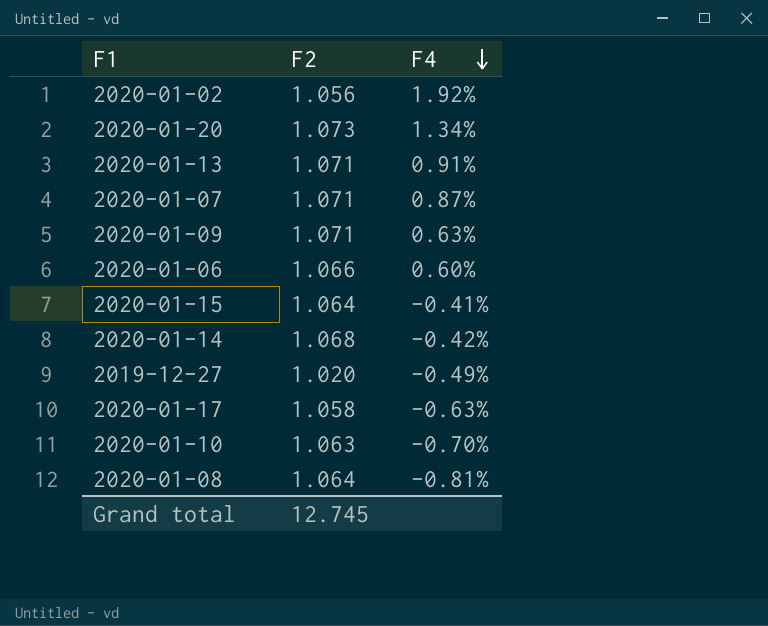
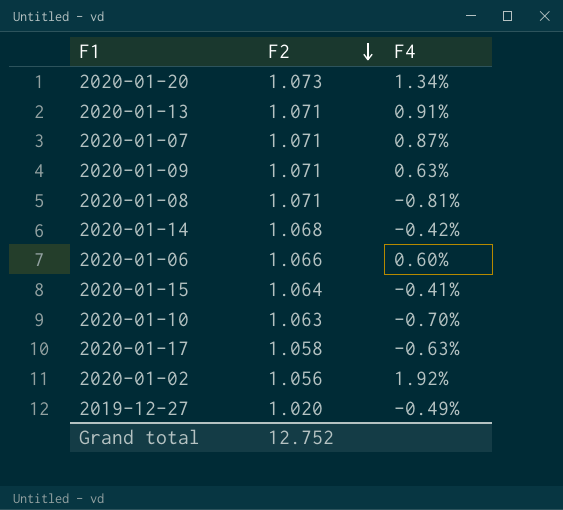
row order: F4 descending -> F2 descending
2020-01-08 | F2: 1.064 -> 1.071
Grand total | F2: 12.745 -> 12.752

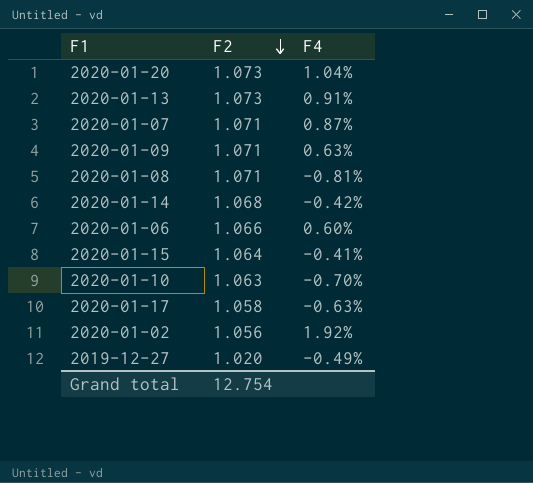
2020-01-20 | F4: 1.34% -> 1.04%
2020-01-13 | F2: 1.071 -> 1.073
Grand total | F2: 12.752 -> 12.754

